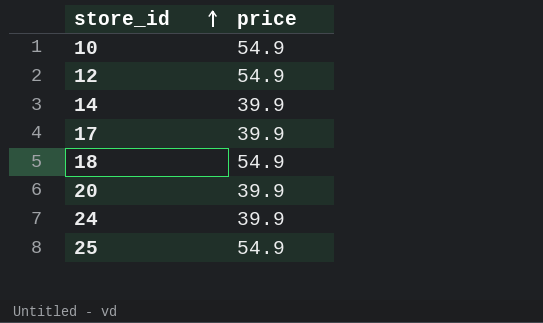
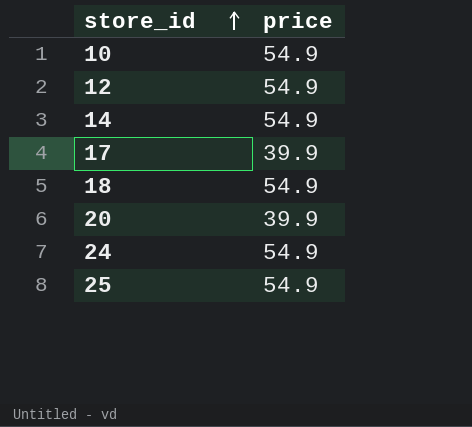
14 | price: 39.9 -> 54.9
24 | price: 39.9 -> 54.9

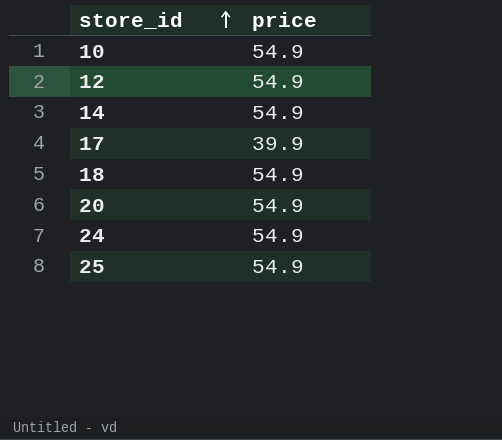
20 | price: 39.9 -> 54.9

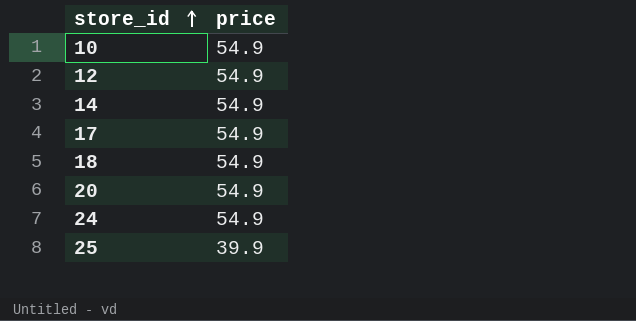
17 | price: 39.9 -> 54.9
25 | price: 54.9 -> 39.9

